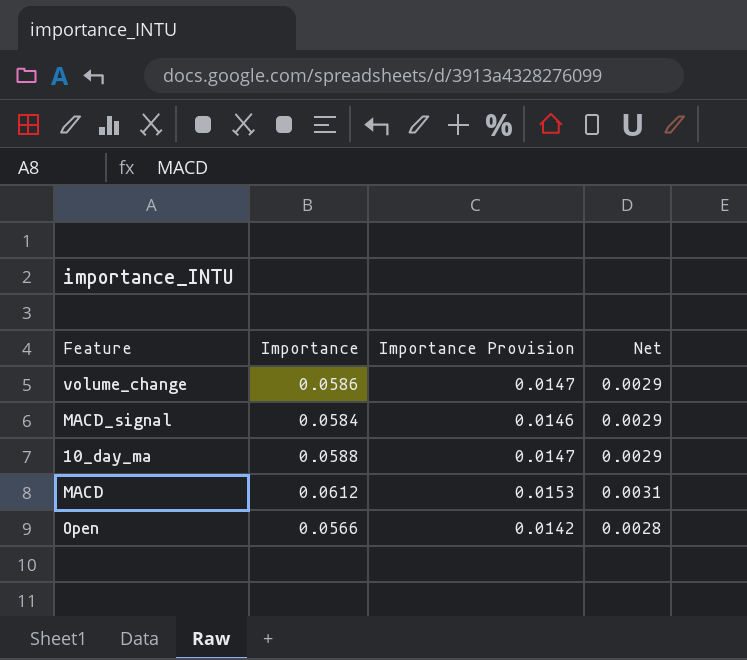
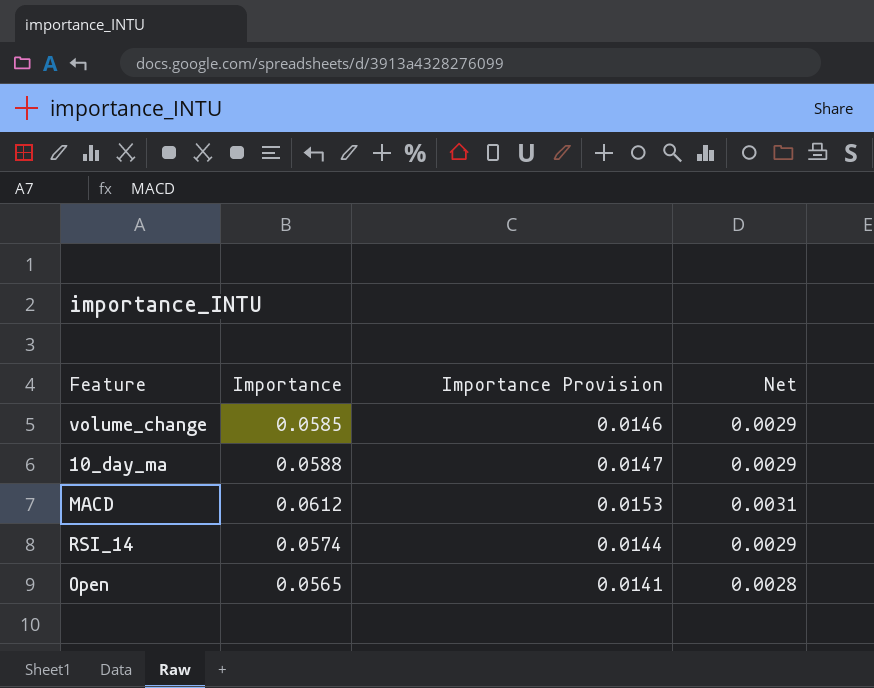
row MACD_signal: 0.0584 | 0.0146 | 0.0029 -> none
volume_change | Importance: 0.0586 -> 0.0585
volume_change | Importance Provision: 0.0147 -> 0.0146
row RSI_14: none -> 0.0574 | 0.0144 | 0.0029
Open | Importance: 0.0566 -> 0.0565
Open | Importance Provision: 0.0142 -> 0.0141

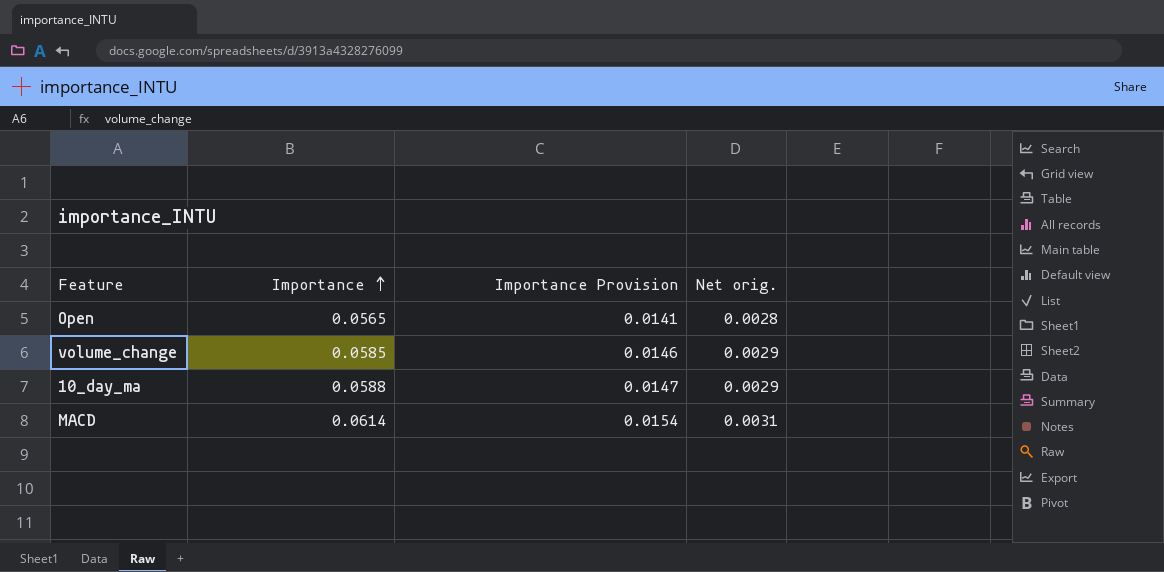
row order: none -> Importance ascending
column name: Net -> Net orig.
row RSI_14: 0.0574 | 0.0144 | 0.0029 -> none
MACD | Importance: 0.0612 -> 0.0614
MACD | Importance Provision: 0.0153 -> 0.0154

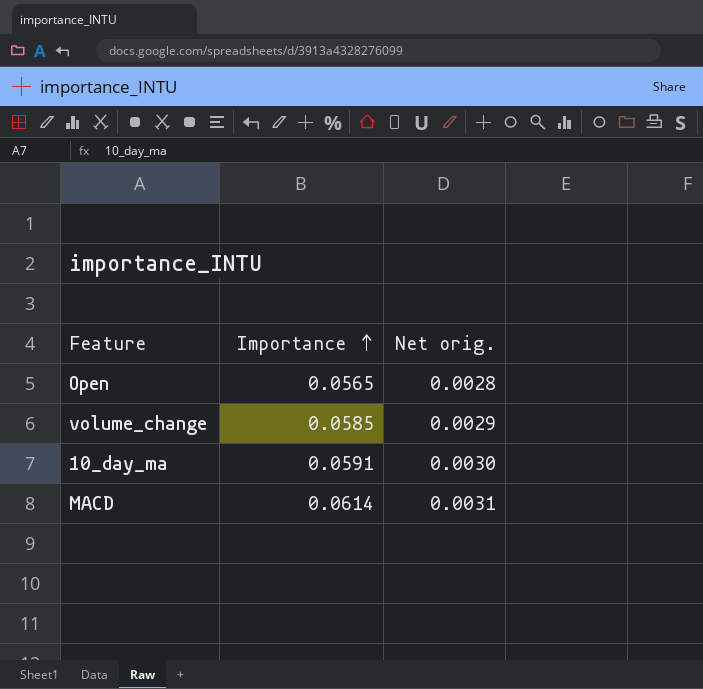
column Importance Provision | formula: [Importance] * 0.25 -> none
10_day_ma | Importance: 0.0588 -> 0.0591
10_day_ma | Net orig.: 0.0029 -> 0.0030

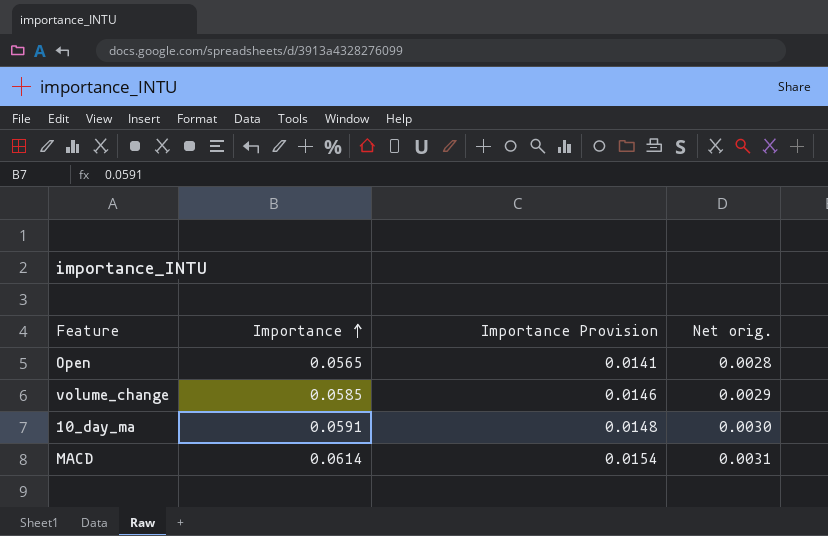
column Importance Provision | formula: none -> [Importance] * 0.25

